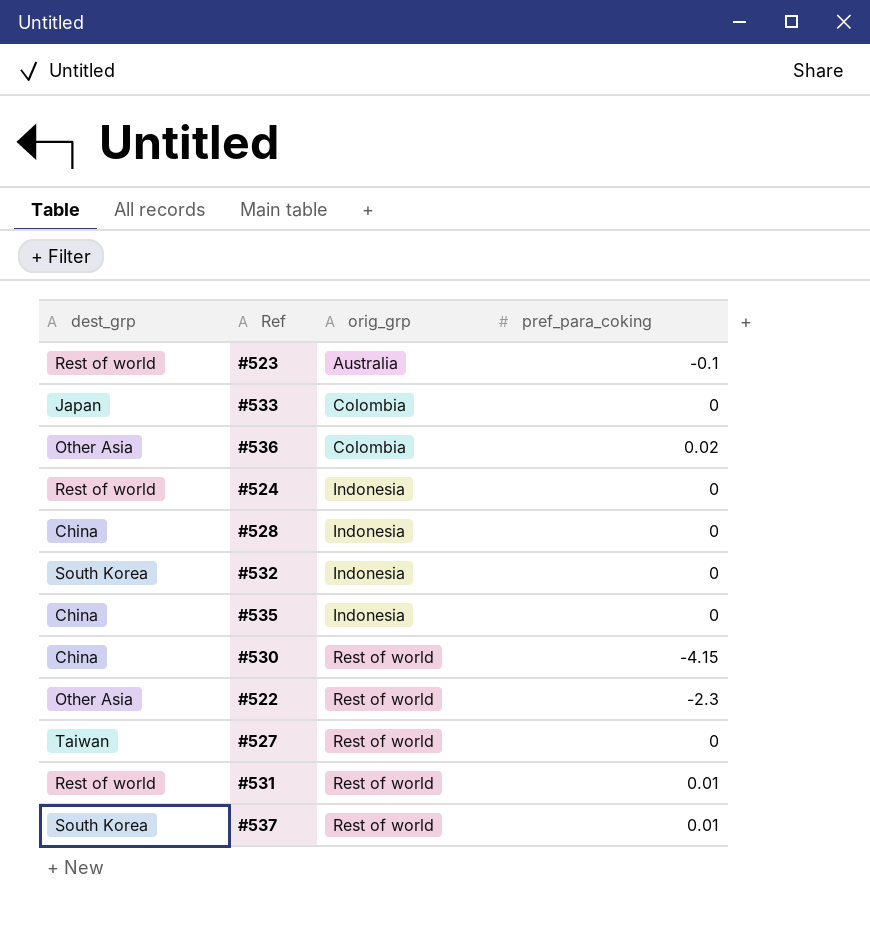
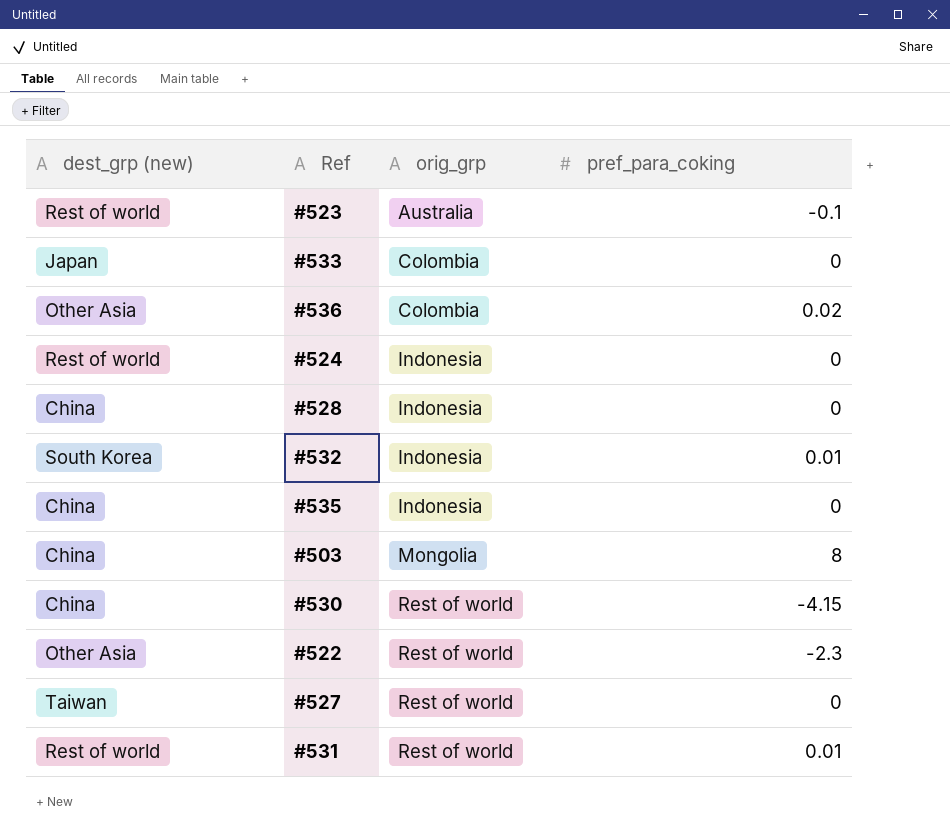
column name: dest_grp -> dest_grp (new)
row #537: South Korea | Rest of world | 0.01 -> none
#532 | pref_para_coking: 0 -> 0.01
row #503: none -> China | Mongolia | 8

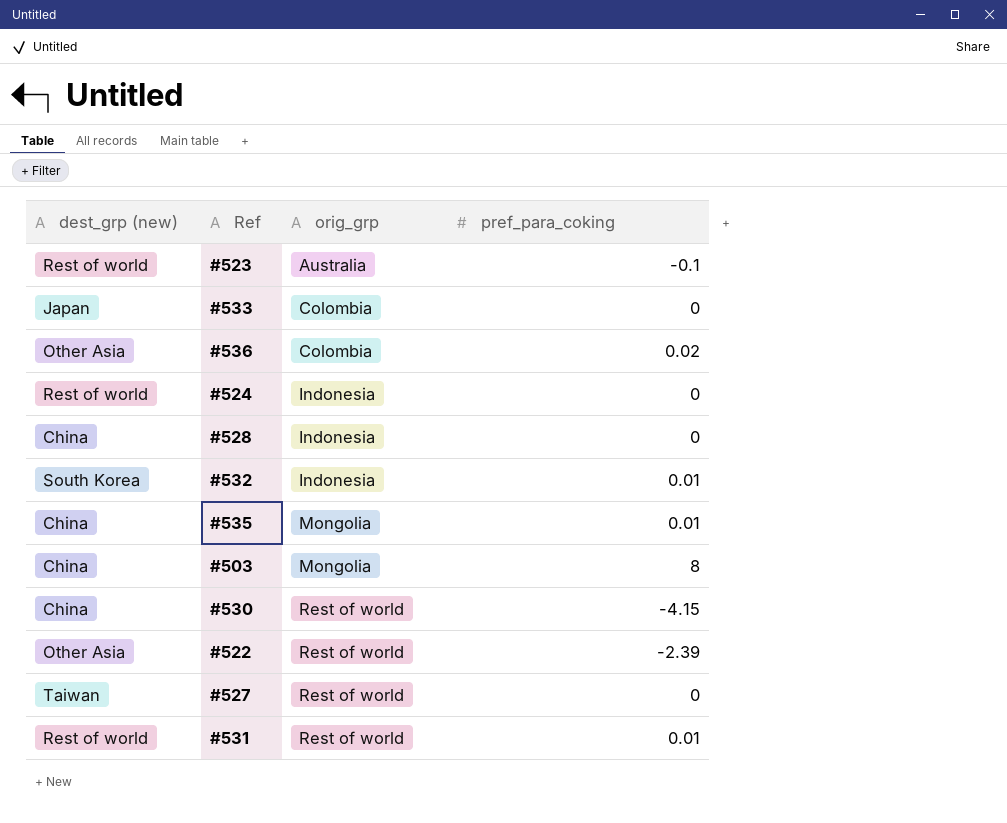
#535 | orig_grp: Indonesia -> Mongolia
#535 | pref_para_coking: 0 -> 0.01
#522 | pref_para_coking: -2.3 -> -2.39

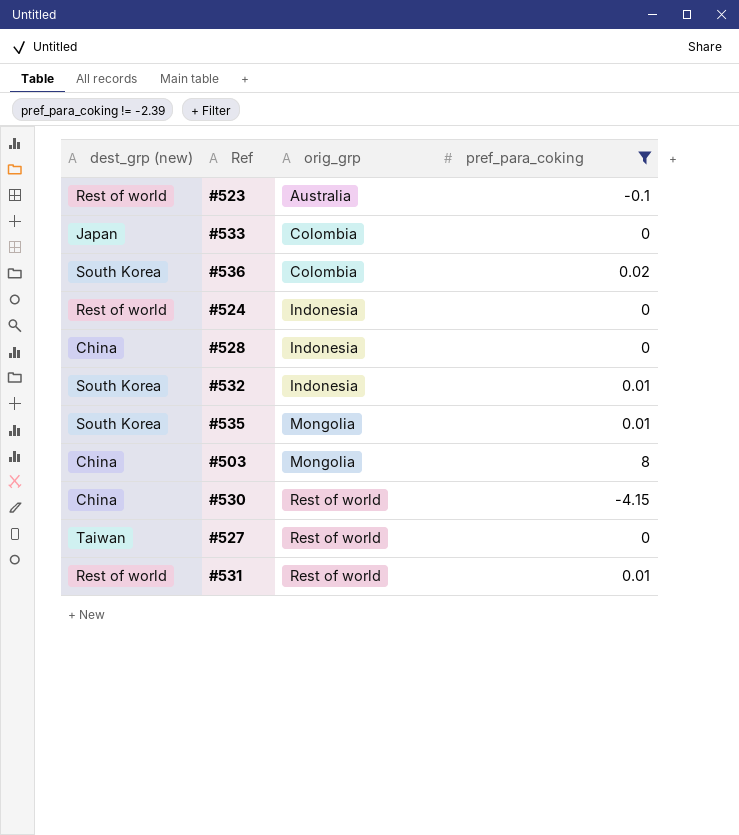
filter: none -> pref_para_coking != -2.39
#536 | dest_grp (new): Other Asia -> South Korea
#535 | dest_grp (new): China -> South Korea

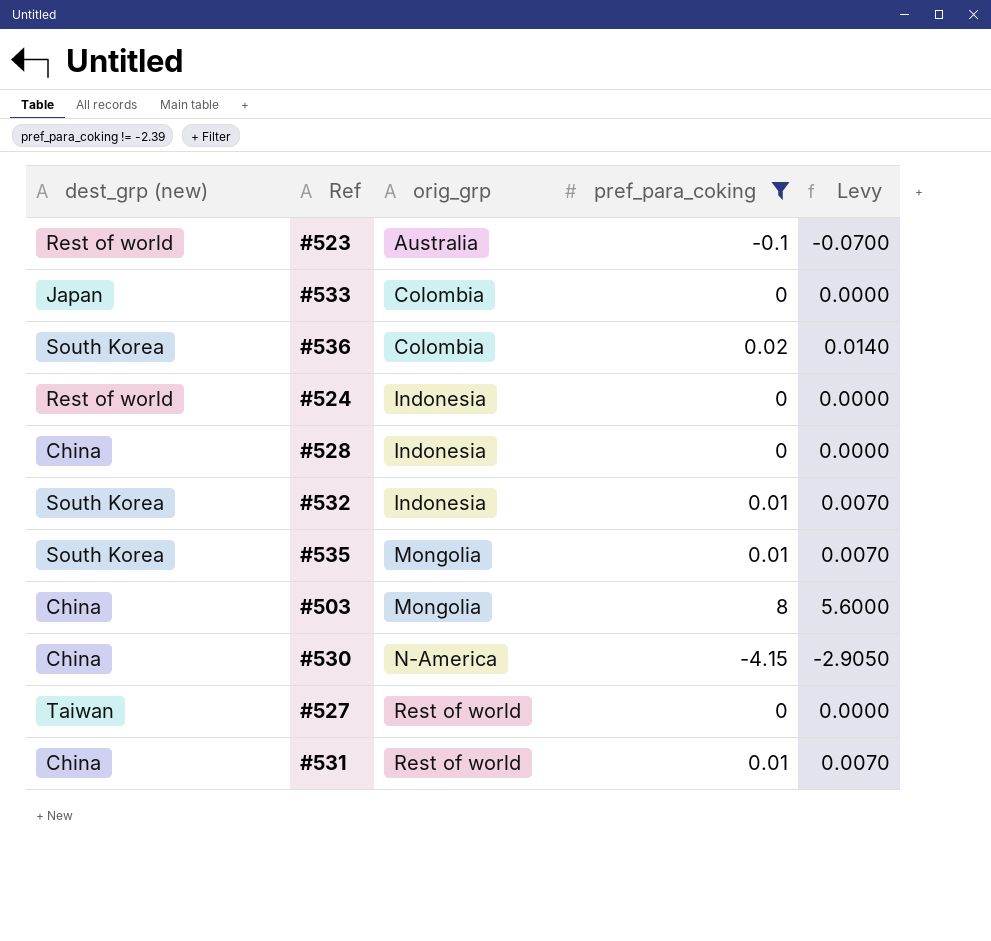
column Levy | formula: none -> [pref_para_coking] * 0.7
#530 | orig_grp: Rest of world -> N-America
#531 | dest_grp (new): Rest of world -> China

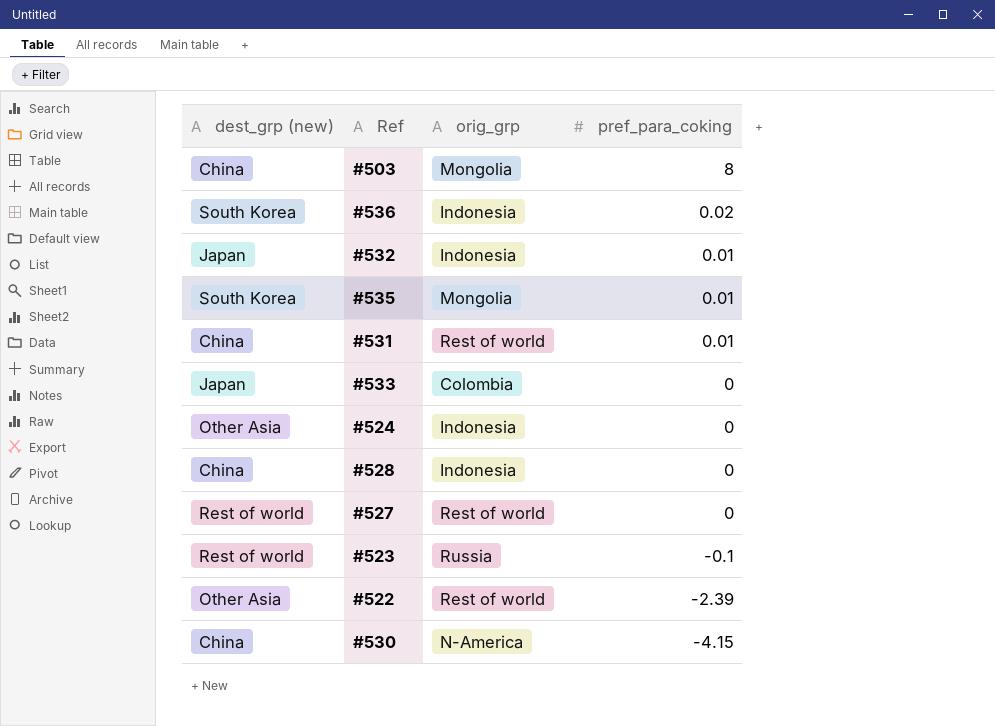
filter: pref_para_coking != -2.39 -> none
row order: orig_grp ascending -> pref_para_coking descending
column Levy | formula: [pref_para_coking] * 0.7 -> none
#536 | orig_grp: Colombia -> Indonesia
#532 | dest_grp (new): South Korea -> Japan
#524 | dest_grp (new): Rest of world -> Other Asia
#527 | dest_grp (new): Taiwan -> Rest of world
#523 | orig_grp: Australia -> Russia

